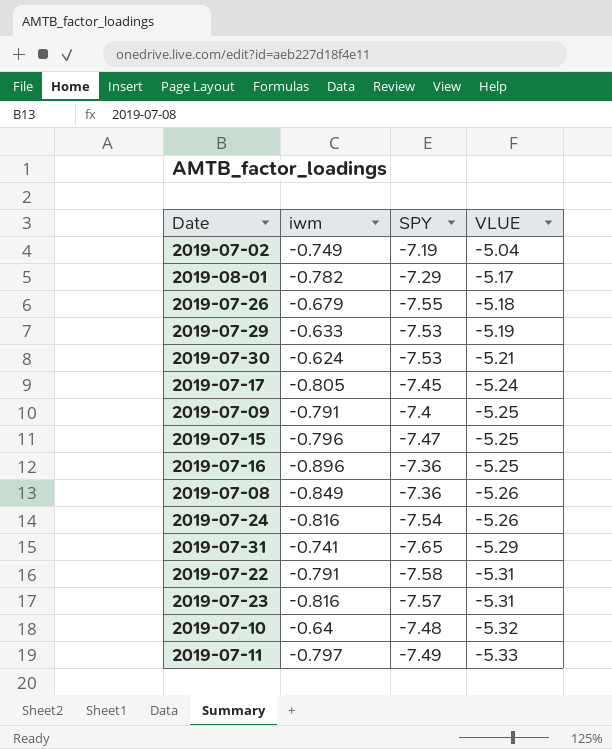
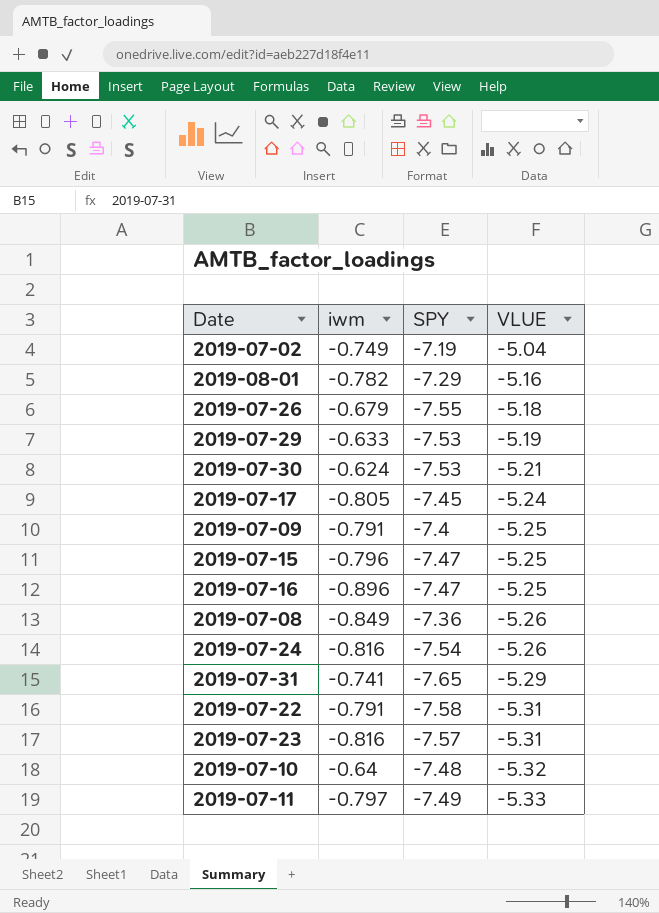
2019-08-01 | VLUE: -5.17 -> -5.16
2019-07-16 | SPY: -7.36 -> -7.47

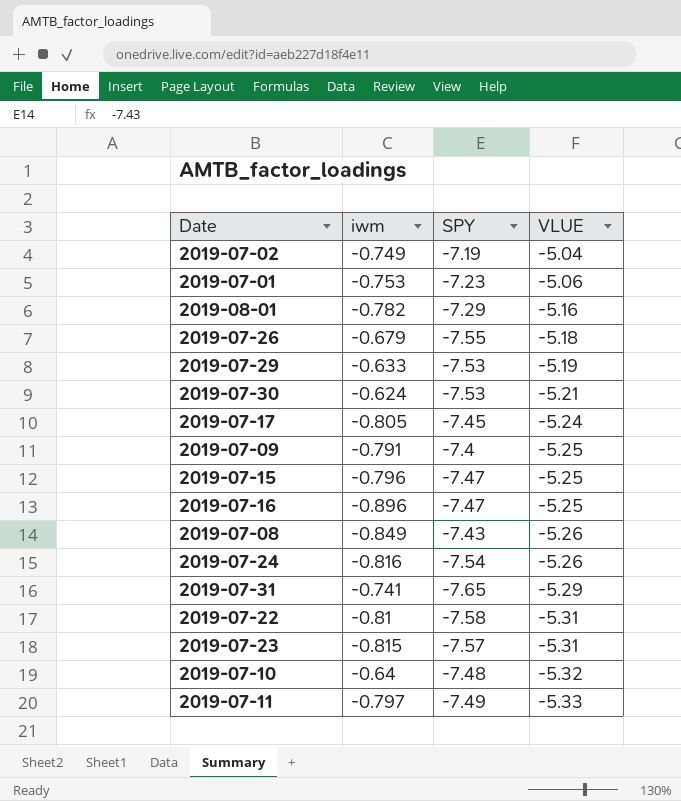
row 2019-07-01: none -> -0.753 | -7.23 | -5.06
2019-07-08 | SPY: -7.36 -> -7.43
2019-07-22 | iwm: -0.791 -> -0.81
2019-07-23 | iwm: -0.816 -> -0.815

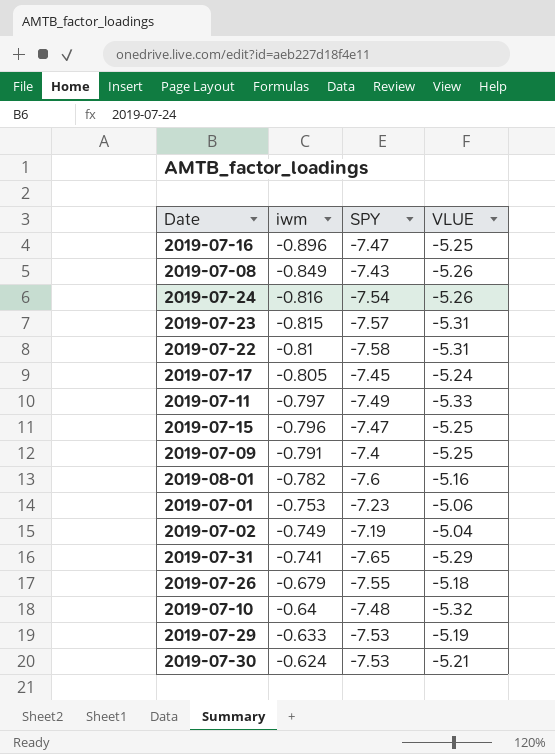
row order: VLUE descending -> iwm ascending
2019-08-01 | SPY: -7.29 -> -7.6

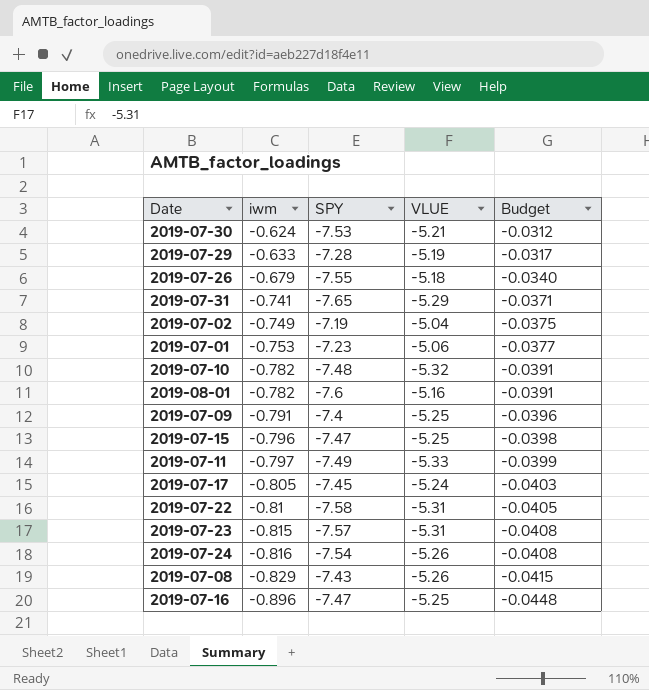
row order: iwm ascending -> iwm descending
column Budget | formula: none -> [iwm] * 0.05
2019-07-29 | SPY: -7.53 -> -7.28
2019-07-10 | iwm: -0.64 -> -0.782
2019-07-08 | iwm: -0.849 -> -0.829

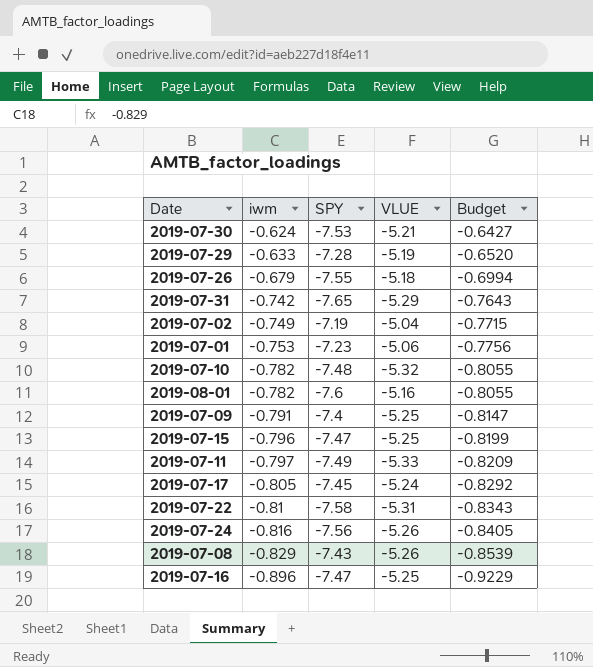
column Budget | formula: [iwm] * 0.05 -> [iwm] * 1.03
row 2019-07-23: -0.815 | -7.57 | -5.31 | -0.0408 -> none
2019-07-31 | iwm: -0.741 -> -0.742
2019-07-24 | SPY: -7.54 -> -7.56

